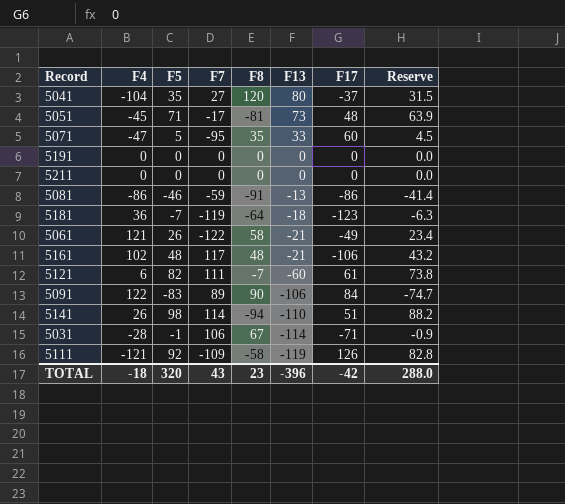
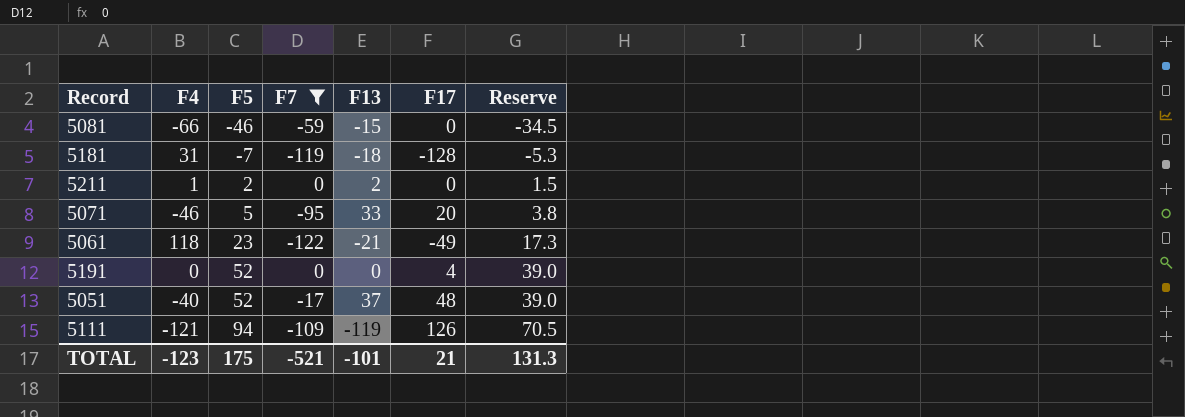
filter: none -> F7 <= 0
row order: F13 descending -> F5 ascending
column F8 | position: 5 -> none
column Reserve | formula: [F5] * 0.9 -> [F5] * 0.75
5081 | F4: -86 -> -66
5081 | F13: -13 -> -15
5081 | F17: -86 -> 0
5181 | F4: 36 -> 31
5181 | F17: -123 -> -128
5211 | F4: 0 -> 1
5211 | F5: 0 -> 2
5211 | F13: 0 -> 2
5071 | F4: -47 -> -46
5071 | F17: 60 -> 20
5061 | F4: 121 -> 118
5061 | F5: 26 -> 23
5191 | F5: 0 -> 52
5191 | F17: 0 -> 4
5051 | F4: -45 -> -40
5051 | F5: 71 -> 52
5051 | F13: 73 -> 37
5111 | F5: 92 -> 94
TOTAL | F4: -18 -> -123
TOTAL | F5: 320 -> 175
TOTAL | F7: 43 -> -521
TOTAL | F13: -396 -> -101
TOTAL | F17: -42 -> 21
TOTAL | Reserve: 288.0 -> 131.3

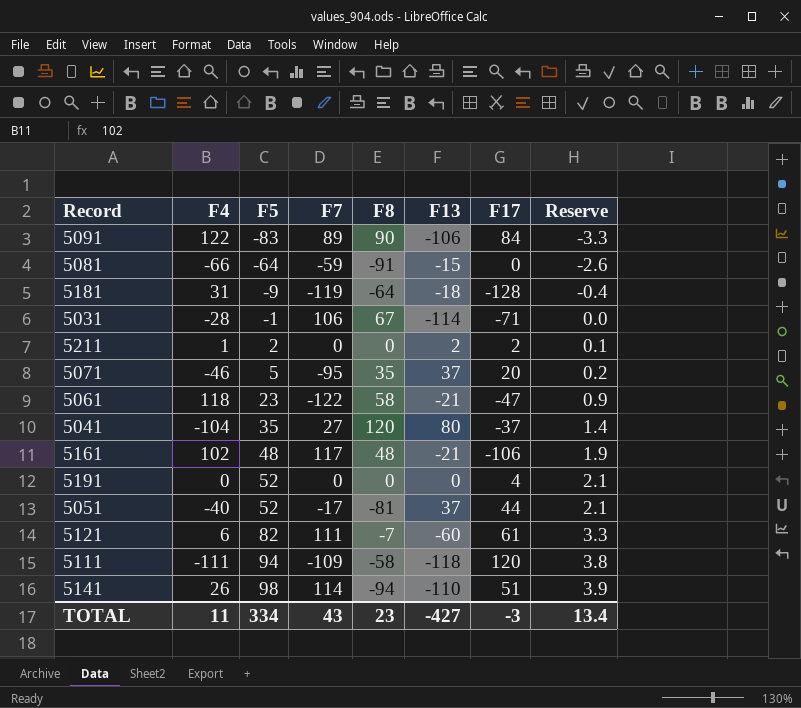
filter: F7 <= 0 -> none
column F8 | position: none -> 5
column Reserve | formula: [F5] * 0.75 -> [F5] * 0.04
5081 | F5: -46 -> -64
5181 | F5: -7 -> -9
5211 | F17: 0 -> 2
5071 | F13: 33 -> 37
5061 | F17: -49 -> -47
5051 | F17: 48 -> 44
5111 | F4: -121 -> -111
5111 | F13: -119 -> -118
5111 | F17: 126 -> 120
TOTAL | F4: -123 -> 11
TOTAL | F5: 175 -> 334
TOTAL | F7: -521 -> 43
TOTAL | F13: -101 -> -427
TOTAL | F17: 21 -> -3
TOTAL | Reserve: 131.3 -> 13.4

